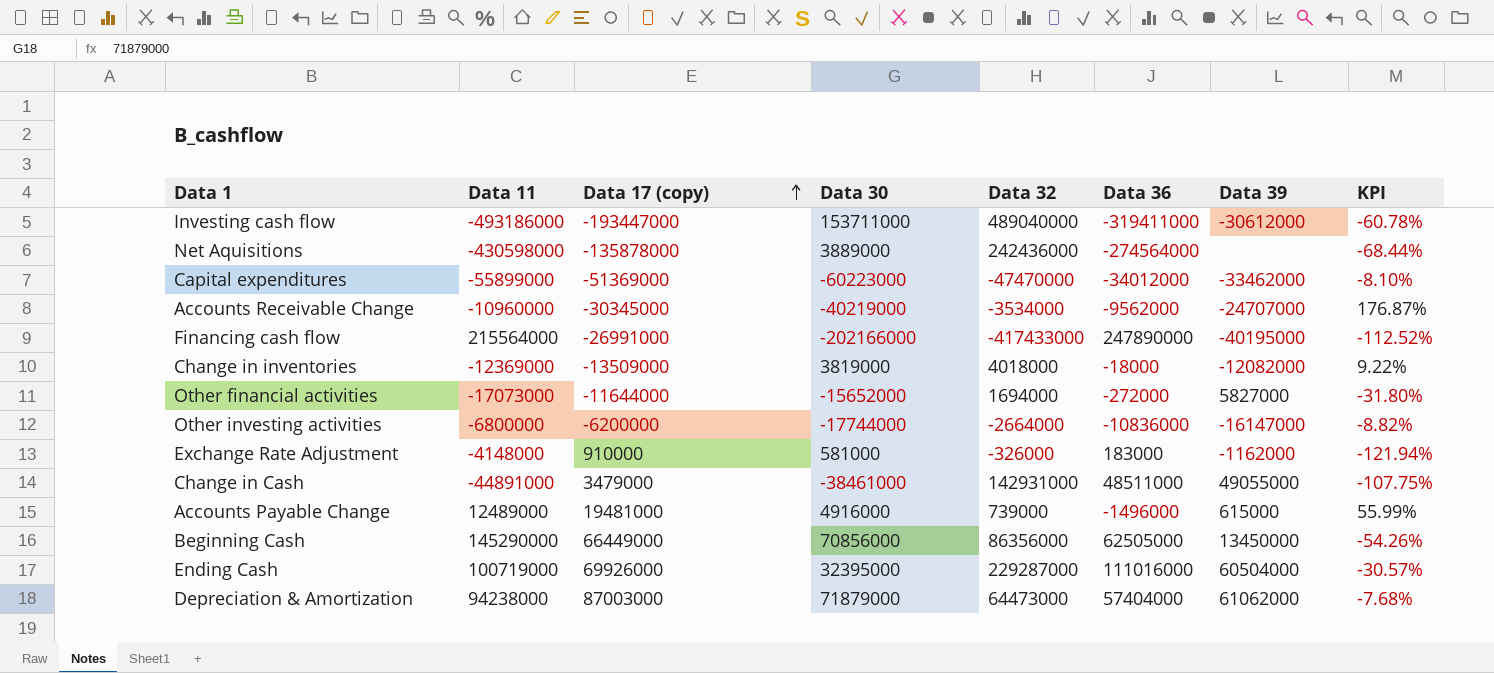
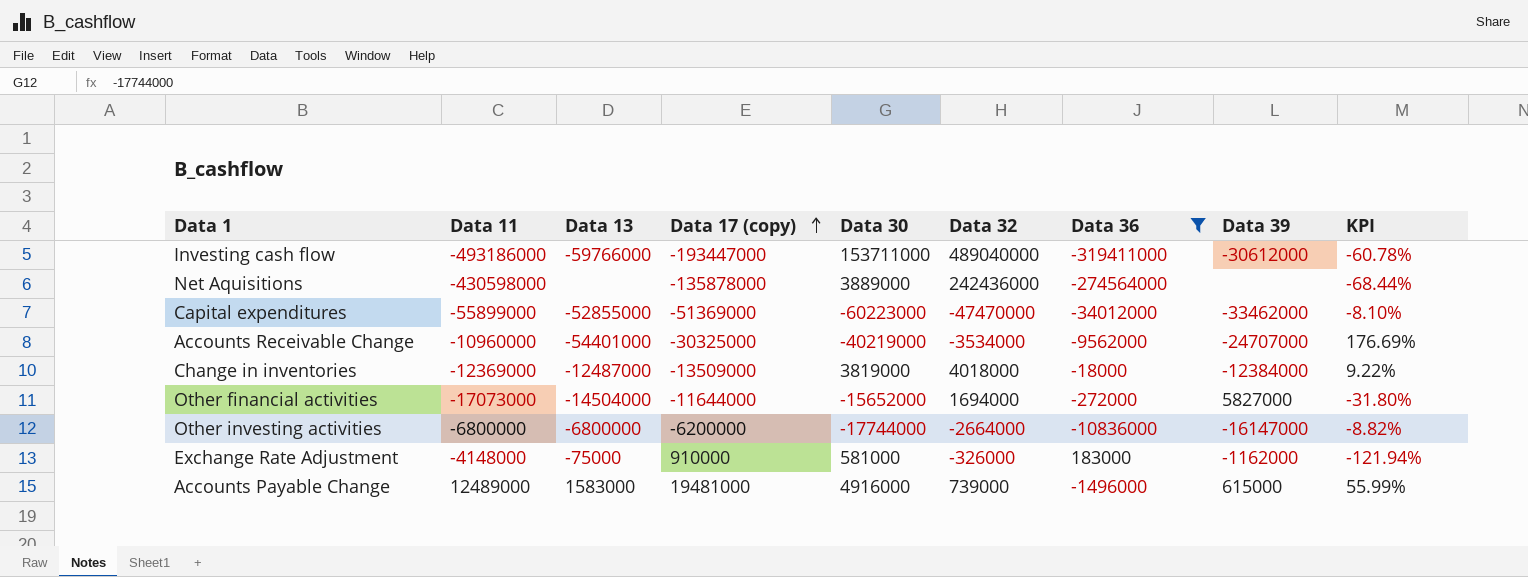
filter: none -> Data 36 <= 183000
column Data 13 | position: none -> 3
Accounts Receivable Change | Data 17 (copy): -30345000 -> -30325000
Accounts Receivable Change | KPI: 176.87% -> 176.69%
Change in inventories | Data 39: -12082000 -> -12384000

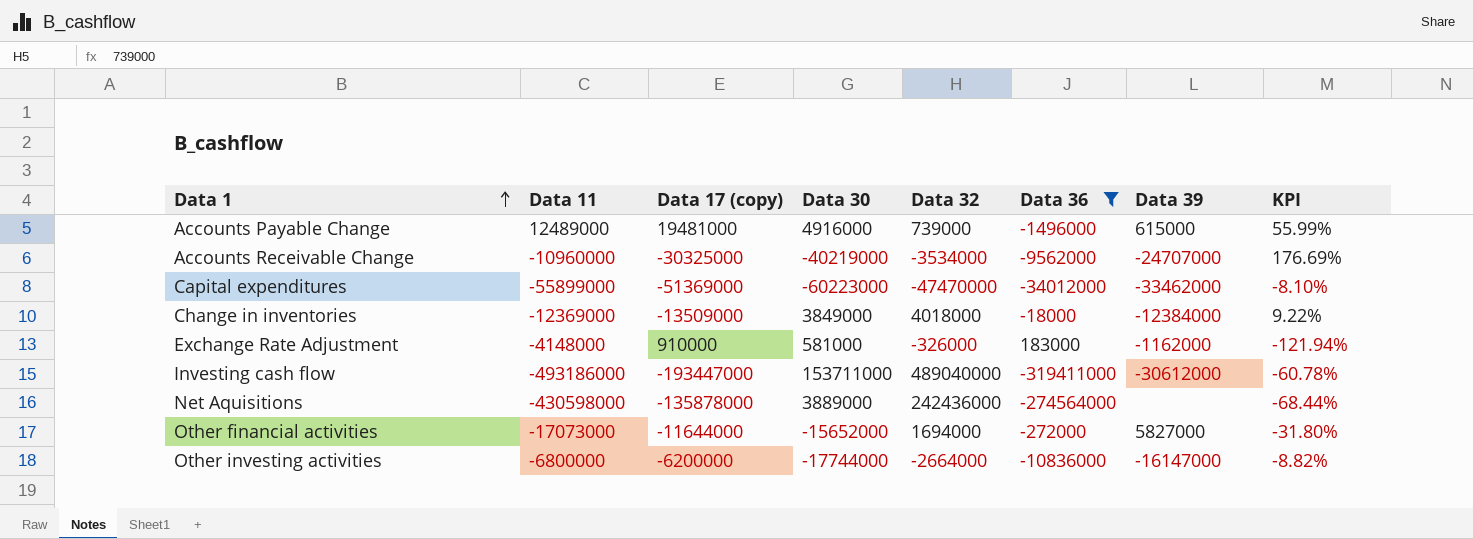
row order: Data 17 (copy) ascending -> Data 1 ascending
column Data 13 | position: 3 -> none
Change in inventories | Data 30: 3819000 -> 3849000

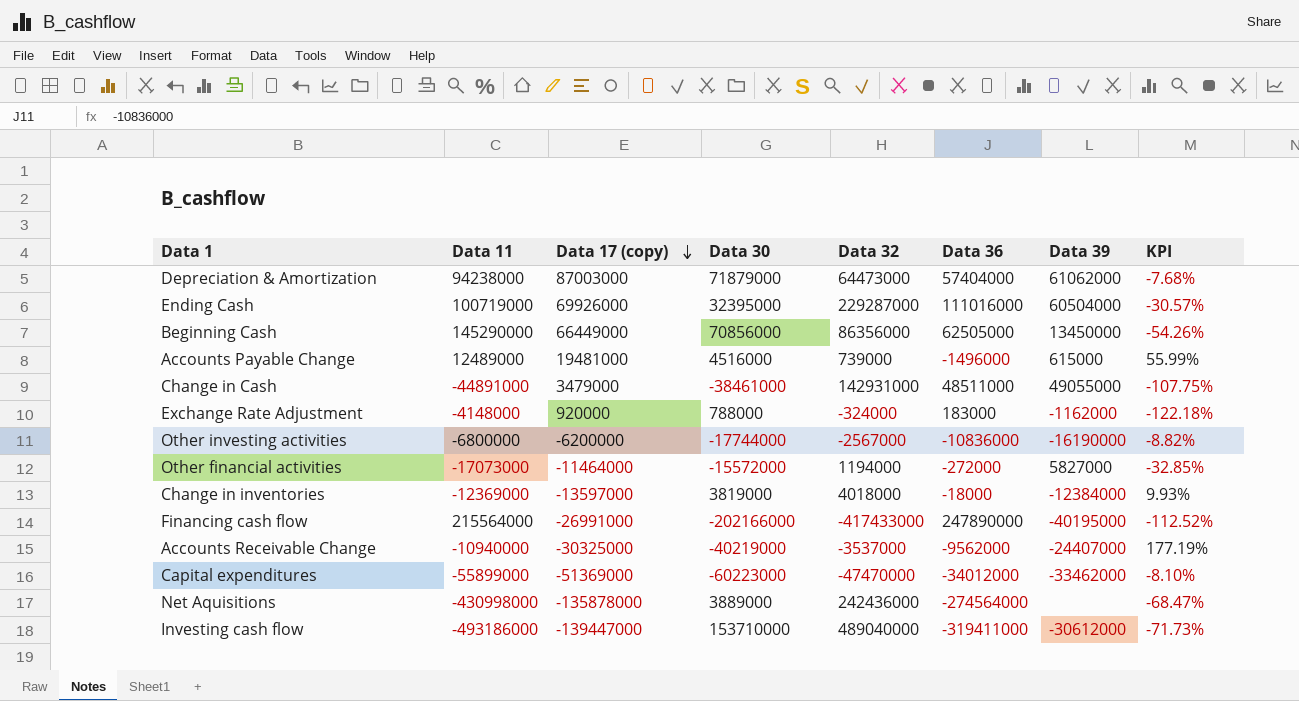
filter: Data 36 <= 183000 -> none
row order: Data 1 ascending -> Data 17 (copy) descending
Accounts Payable Change | Data 30: 4916000 -> 4516000
Exchange Rate Adjustment | Data 17 (copy): 910000 -> 920000
Exchange Rate Adjustment | Data 30: 581000 -> 788000
Exchange Rate Adjustment | Data 32: -326000 -> -324000
Exchange Rate Adjustment | KPI: -121.94% -> -122.18%
Other investing activities | Data 32: -2664000 -> -2567000
Other investing activities | Data 39: -16147000 -> -16190000
Other financial activities | Data 17 (copy): -11644000 -> -11464000
Other financial activities | Data 30: -15652000 -> -15572000
Other financial activities | Data 32: 1694000 -> 1194000
Other financial activities | KPI: -31.80% -> -32.85%
Change in inventories | Data 17 (copy): -13509000 -> -13597000
Change in inventories | Data 30: 3849000 -> 3819000
Change in inventories | KPI: 9.22% -> 9.93%
Accounts Receivable Change | Data 11: -10960000 -> -10940000
Accounts Receivable Change | Data 32: -3534000 -> -3537000
Accounts Receivable Change | Data 39: -24707000 -> -24407000
Accounts Receivable Change | KPI: 176.69% -> 177.19%
Net Aquisitions | Data 11: -430598000 -> -430998000
Net Aquisitions | KPI: -68.44% -> -68.47%
Investing cash flow | Data 17 (copy): -193447000 -> -139447000
Investing cash flow | Data 30: 153711000 -> 153710000
Investing cash flow | KPI: -60.78% -> -71.73%

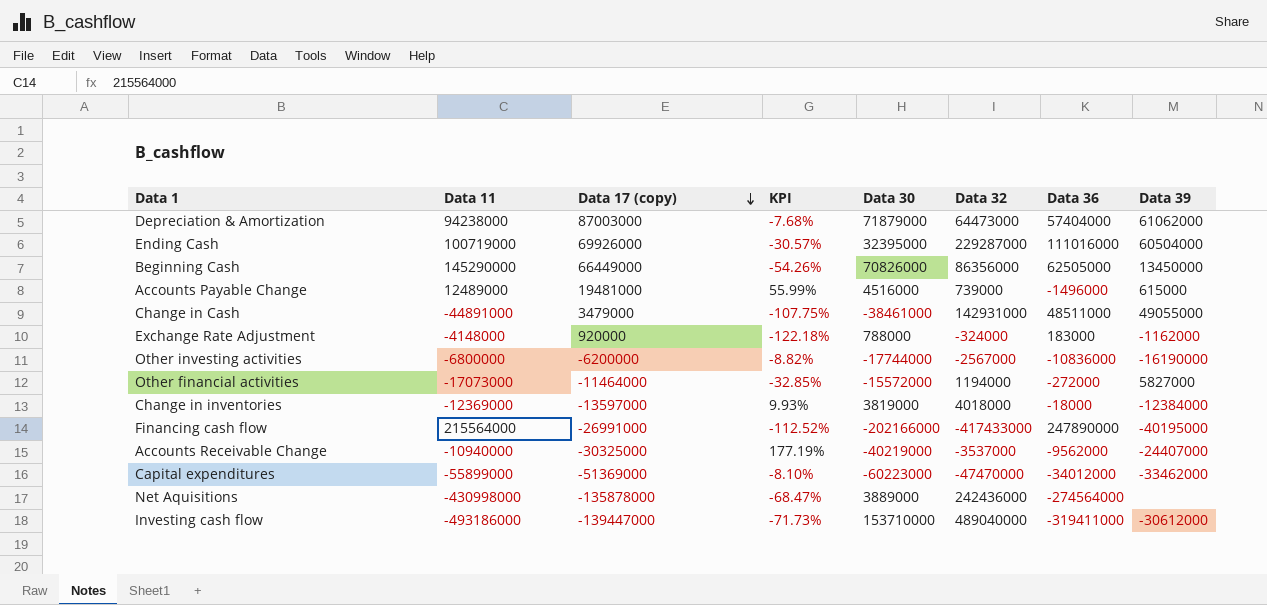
column KPI | position: 8 -> 4
Beginning Cash | Data 30: 70856000 -> 70826000

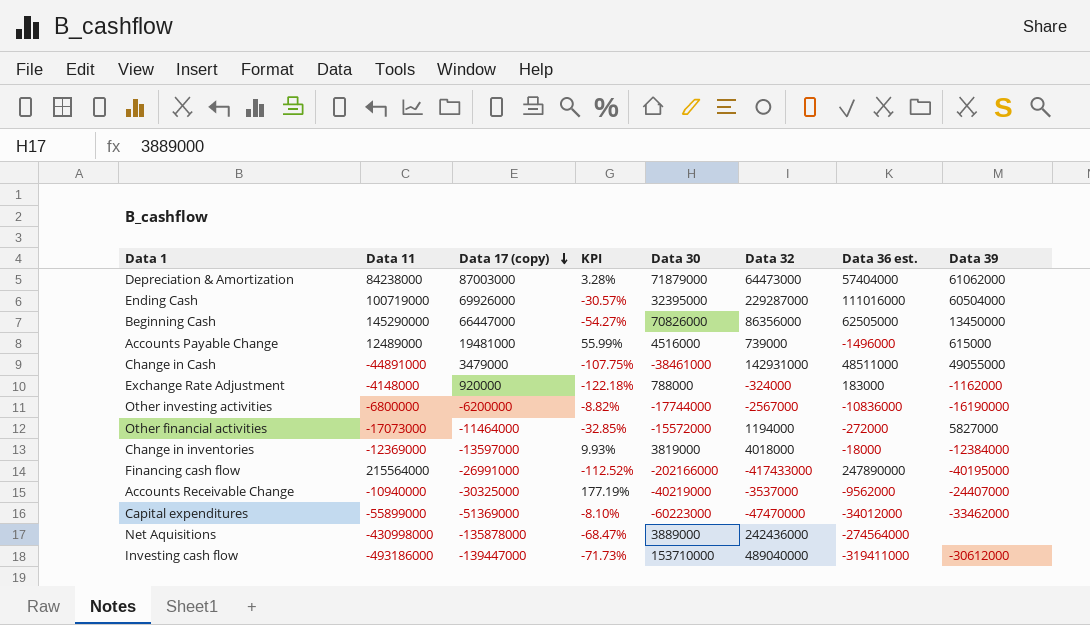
column name: Data 36 -> Data 36 est.
Depreciation & Amortization | Data 11: 94238000 -> 84238000
Depreciation & Amortization | KPI: -7.68% -> 3.28%
Beginning Cash | Data 17 (copy): 66449000 -> 66447000
Beginning Cash | KPI: -54.26% -> -54.27%

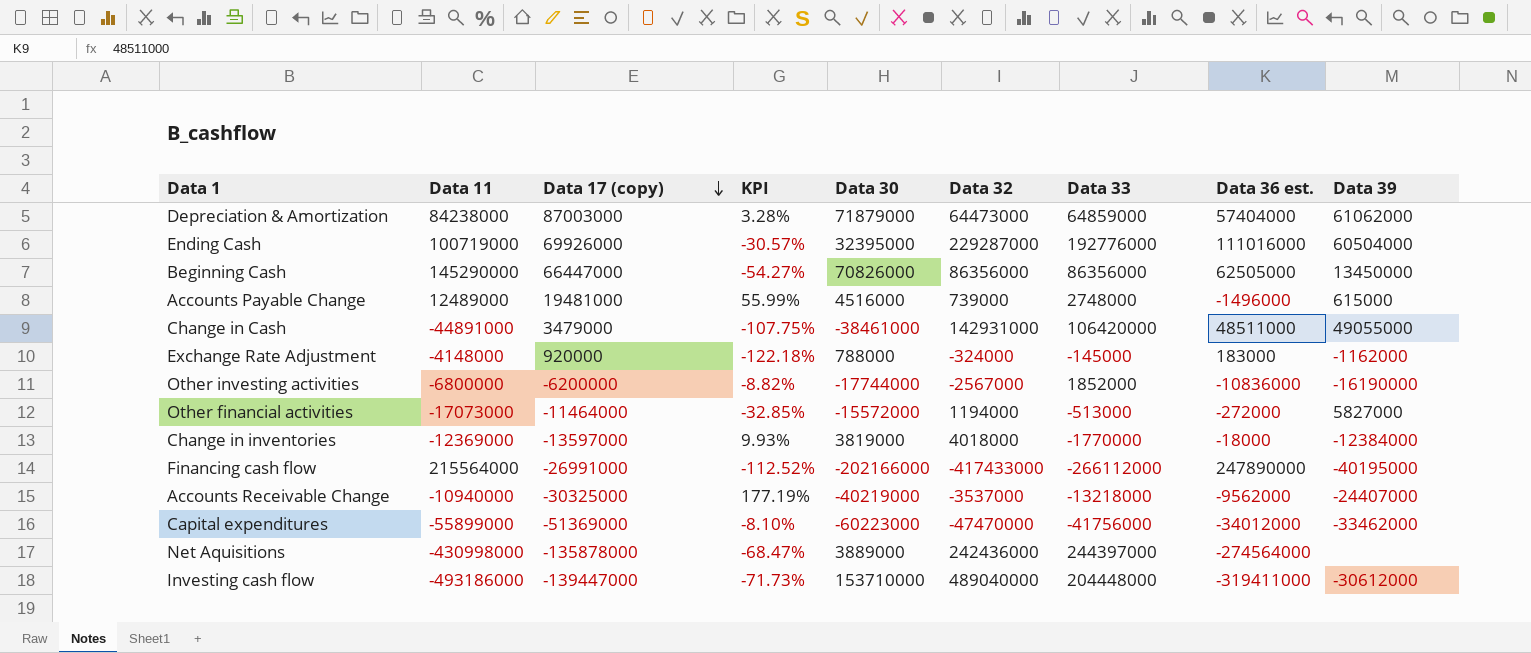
column Data 33 | position: none -> 7

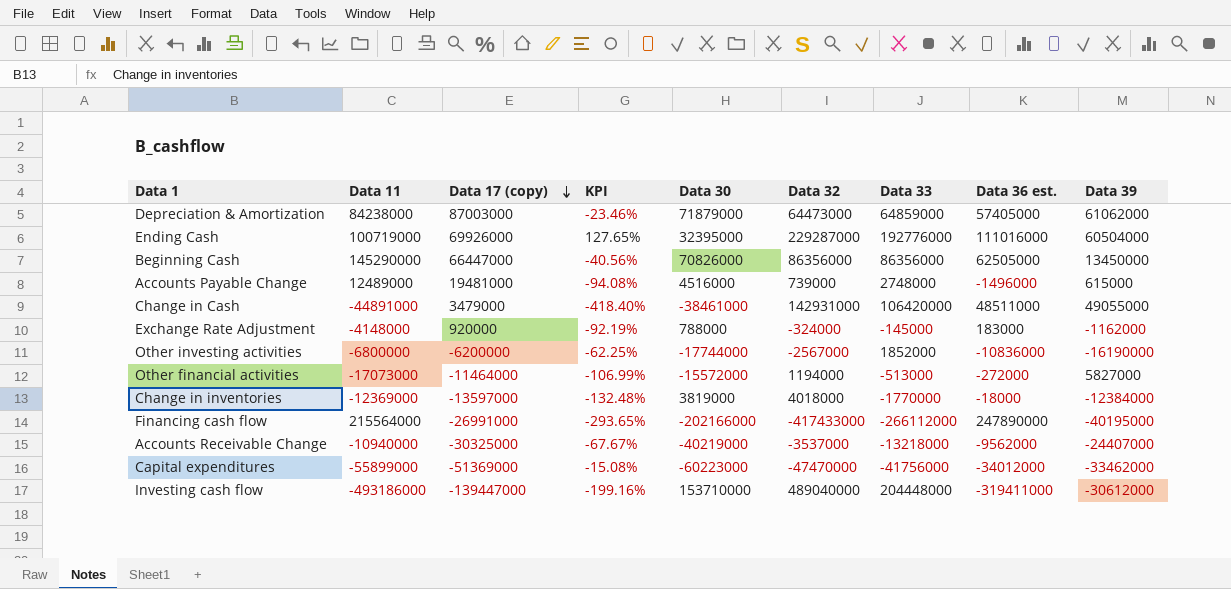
column KPI | formula: ([Data 17 (copy)] - [Data 11]) / [Data 11] -> ([Data 32] - [Data 11]) / [Data 11]
row Net Aquisitions: -430998000 | -135878000 | -68.47% | 3889000 | 242436000 | 244397000 | -274564000 | none -> none
Depreciation & Amortization | Data 36 est.: 57404000 -> 57405000

